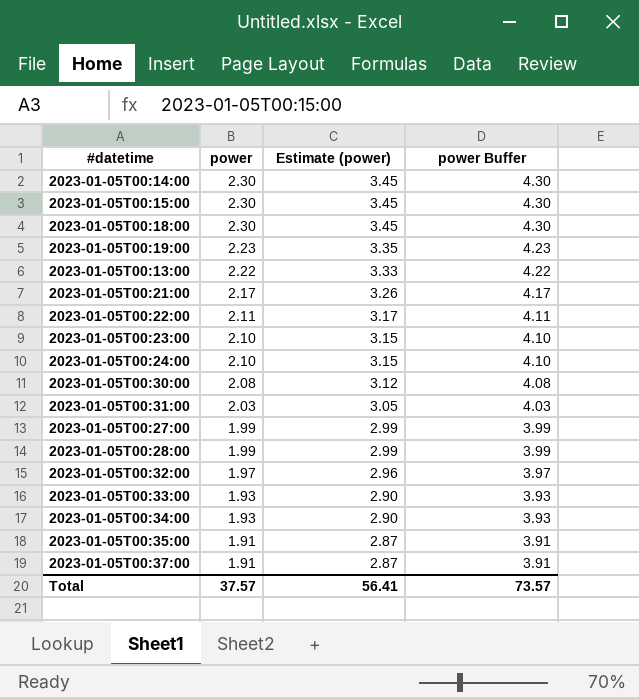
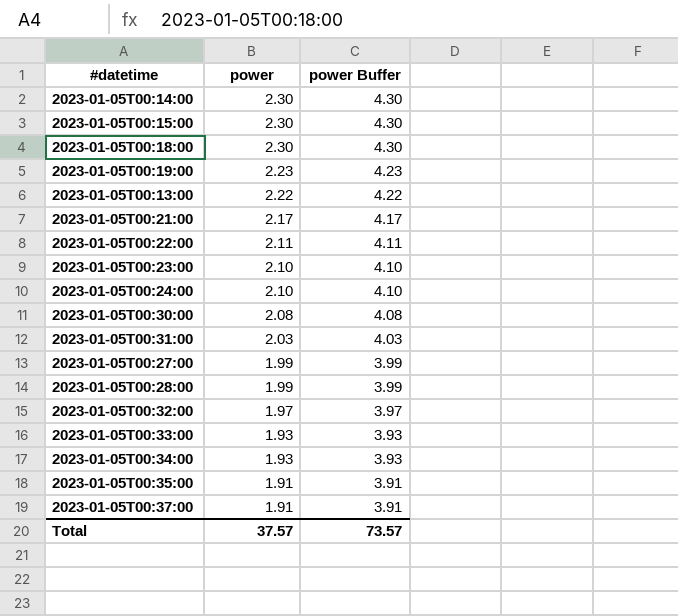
column Estimate (power) | formula: [power] * 1.5 -> none

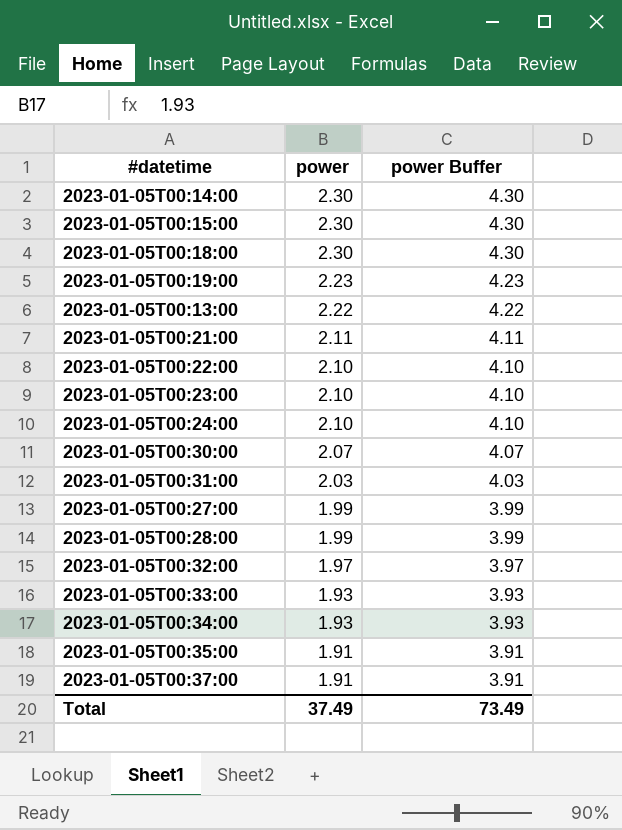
2023-01-05T00:21:00 | power: 2.17 -> 2.11
2023-01-05T00:21:00 | power Buffer: 4.17 -> 4.11
2023-01-05T00:22:00 | power: 2.11 -> 2.10
2023-01-05T00:22:00 | power Buffer: 4.11 -> 4.10
2023-01-05T00:30:00 | power: 2.08 -> 2.07
2023-01-05T00:30:00 | power Buffer: 4.08 -> 4.07
Total | power: 37.57 -> 37.49
Total | power Buffer: 73.57 -> 73.49

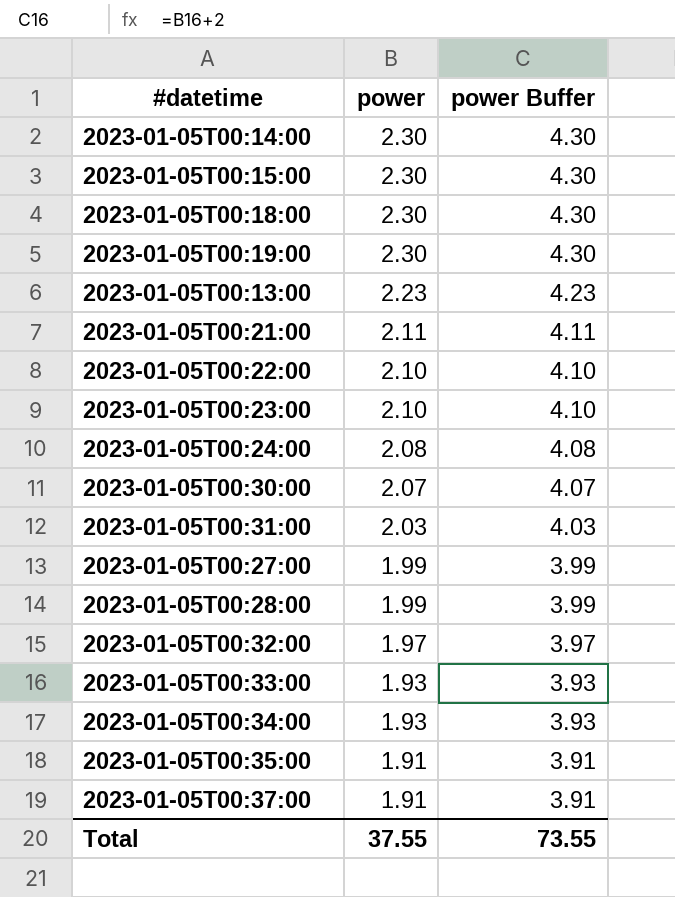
2023-01-05T00:19:00 | power: 2.23 -> 2.30
2023-01-05T00:19:00 | power Buffer: 4.23 -> 4.30
2023-01-05T00:13:00 | power: 2.22 -> 2.23
2023-01-05T00:13:00 | power Buffer: 4.22 -> 4.23
2023-01-05T00:24:00 | power: 2.10 -> 2.08
2023-01-05T00:24:00 | power Buffer: 4.10 -> 4.08
Total | power: 37.49 -> 37.55
Total | power Buffer: 73.49 -> 73.55

